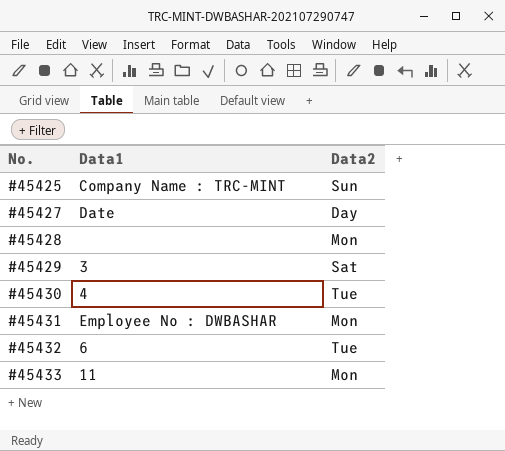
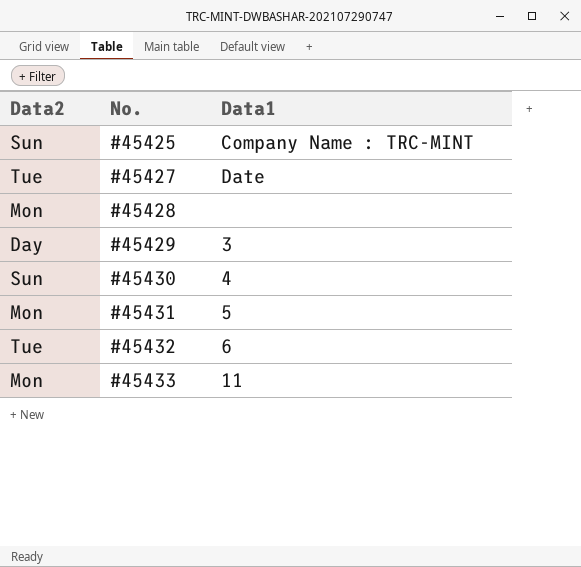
column Data2 | position: 3 -> 1
#45427 | Data2: Day -> Tue
#45429 | Data2: Sat -> Day
#45430 | Data2: Tue -> Sun
#45431 | Data1: Employee No : DWBASHAR -> 5

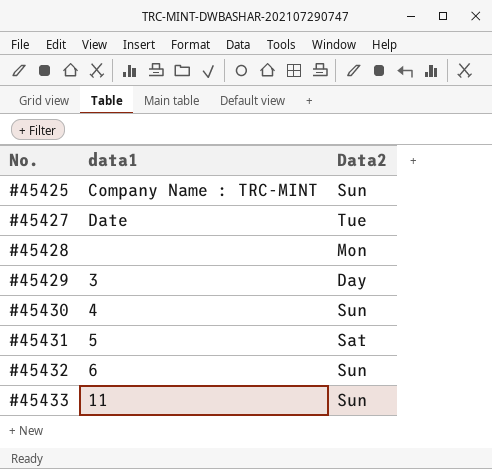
column name: Data1 -> data1
column Data2 | position: 1 -> 3
#45431 | Data2: Mon -> Sat
#45432 | Data2: Tue -> Sun
#45433 | Data2: Mon -> Sun

